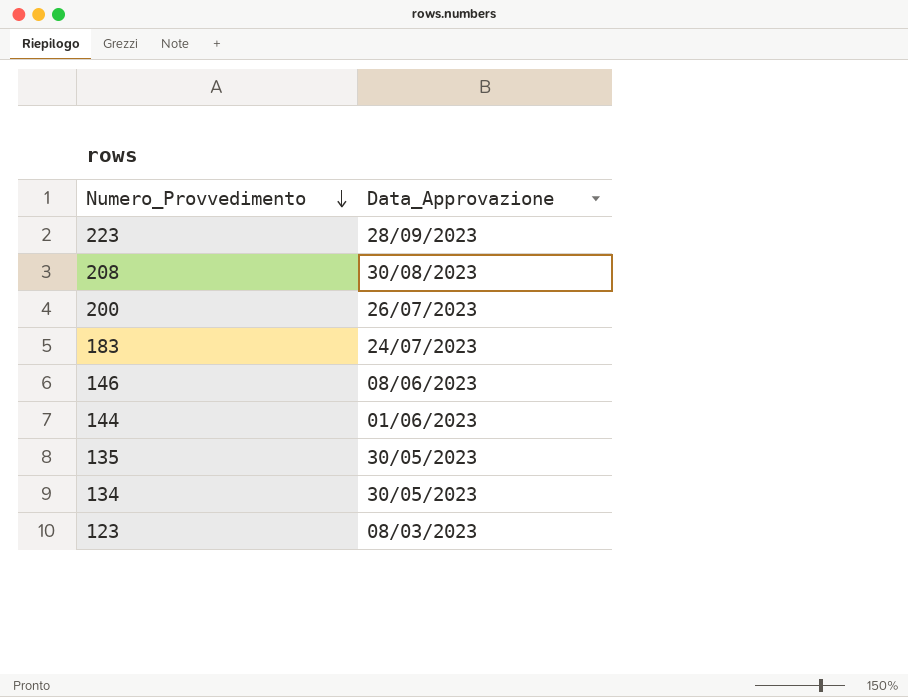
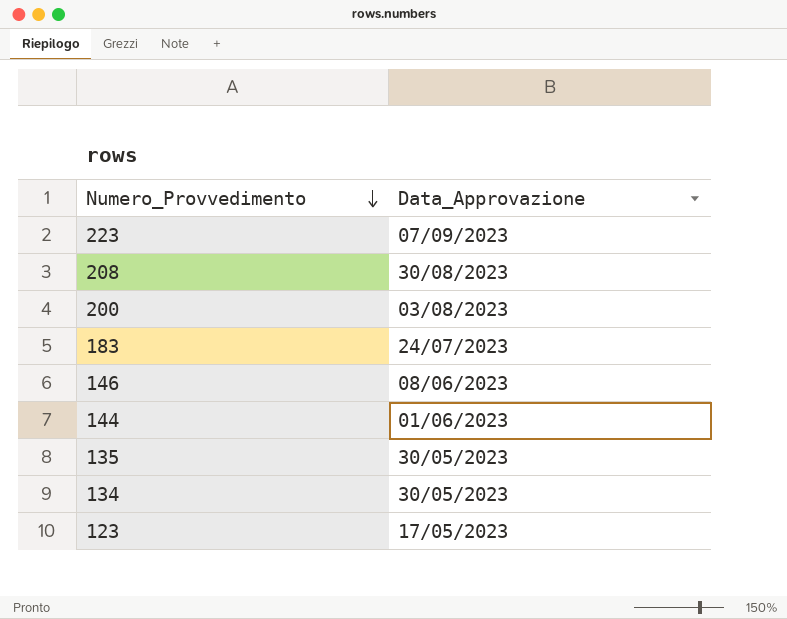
223 | Data_Approvazione: 28/09/2023 -> 07/09/2023
200 | Data_Approvazione: 26/07/2023 -> 03/08/2023
123 | Data_Approvazione: 08/03/2023 -> 17/05/2023

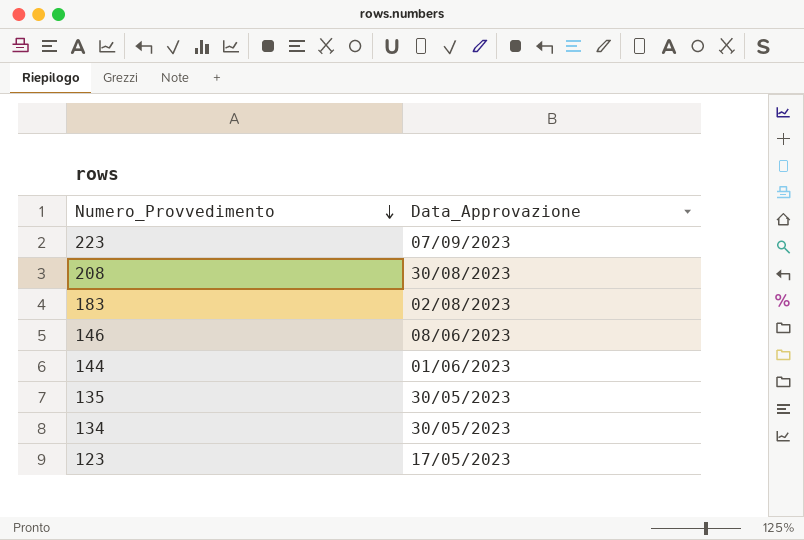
row 200: 03/08/2023 -> none
183 | Data_Approvazione: 24/07/2023 -> 02/08/2023

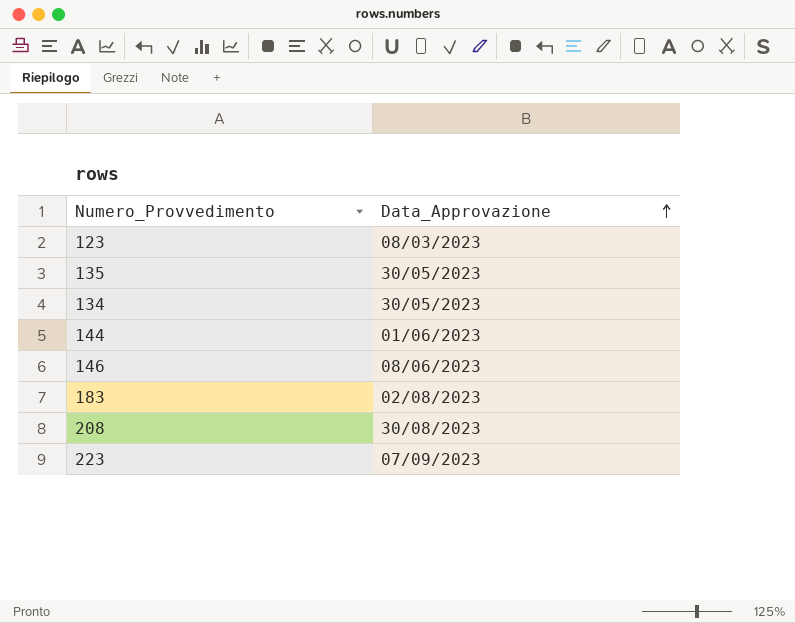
row order: Numero_Provvedimento descending -> Data_Approvazione ascending
123 | Data_Approvazione: 17/05/2023 -> 08/03/2023

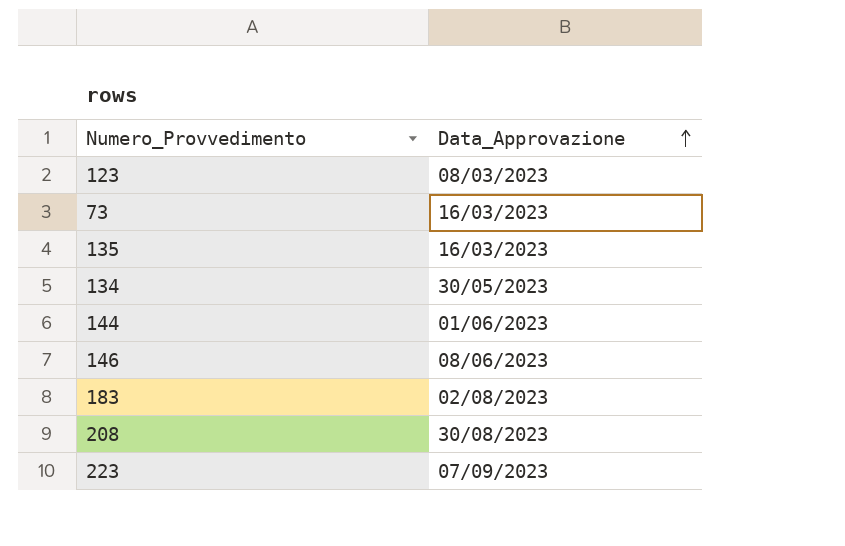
row 73: none -> 16/03/2023
135 | Data_Approvazione: 30/05/2023 -> 16/03/2023

